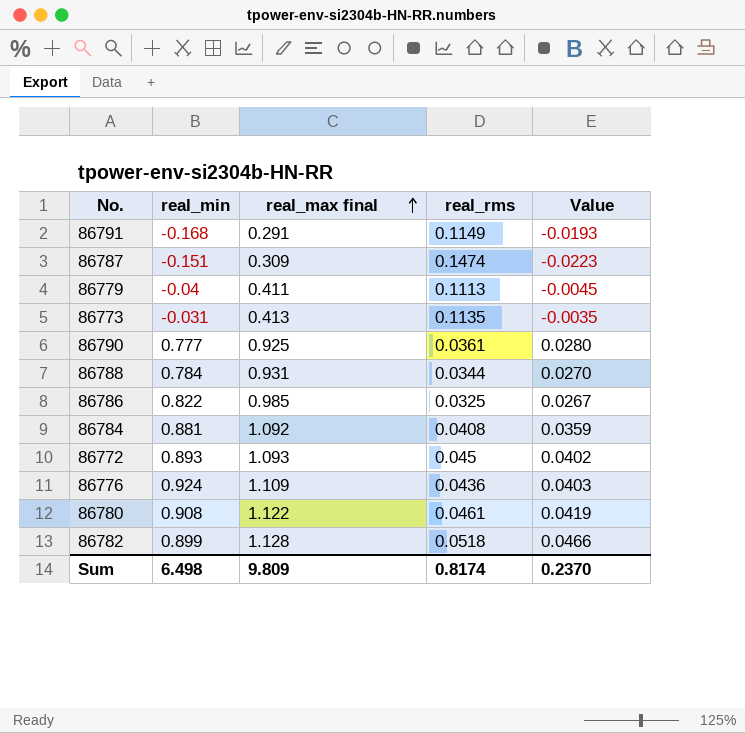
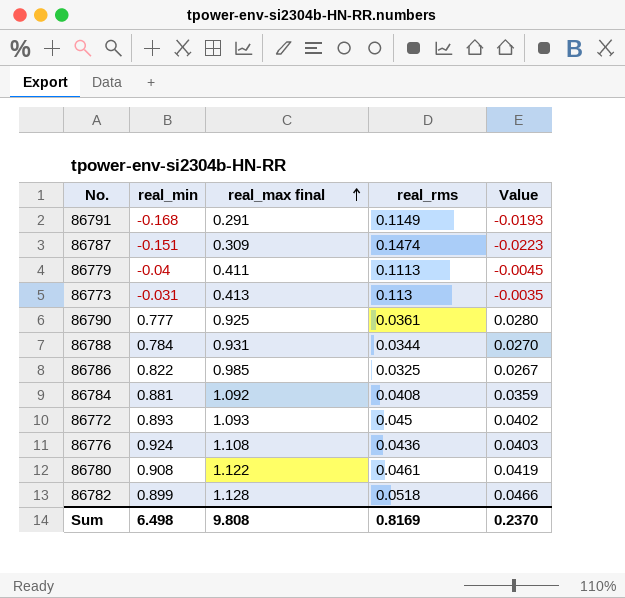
86773 | real_rms: 0.1135 -> 0.113
86776 | real_max final: 1.109 -> 1.108
Sum | real_max final: 9.809 -> 9.808
Sum | real_rms: 0.8174 -> 0.8169

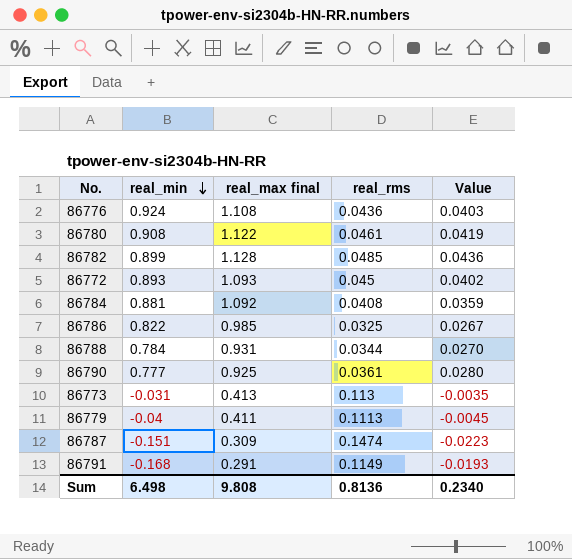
row order: real_max final ascending -> real_min descending
86782 | real_rms: 0.0518 -> 0.0485
86782 | Value: 0.0466 -> 0.0436
Sum | real_rms: 0.8169 -> 0.8136
Sum | Value: 0.2370 -> 0.2340

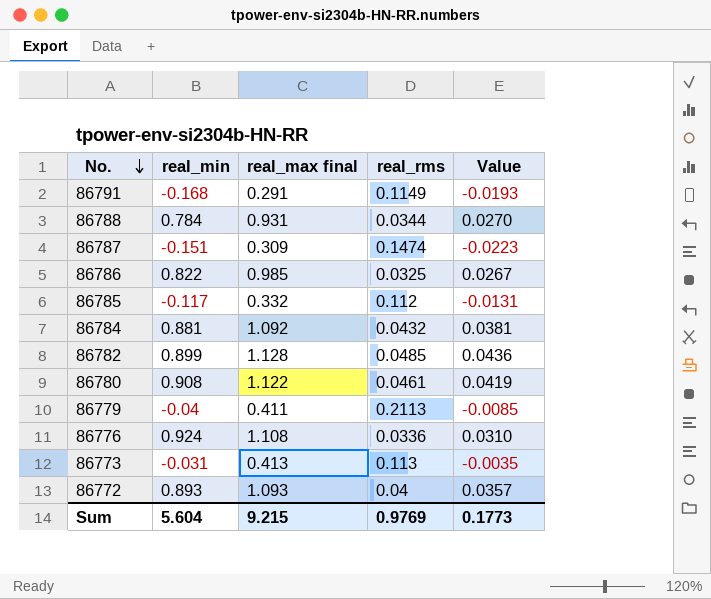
row order: real_min descending -> No. descending
row 86790: 0.777 | 0.925 | 0.0361 | 0.0280 -> none
row 86785: none -> -0.117 | 0.332 | 0.112 | -0.0131
86784 | real_rms: 0.0408 -> 0.0432
86784 | Value: 0.0359 -> 0.0381
86779 | real_rms: 0.1113 -> 0.2113
86779 | Value: -0.0045 -> -0.0085
86776 | real_rms: 0.0436 -> 0.0336
86776 | Value: 0.0403 -> 0.0310
86772 | real_rms: 0.045 -> 0.04
86772 | Value: 0.0402 -> 0.0357
Sum | real_min: 6.498 -> 5.604
Sum | real_max final: 9.808 -> 9.215
Sum | real_rms: 0.8136 -> 0.9769
Sum | Value: 0.2340 -> 0.1773

